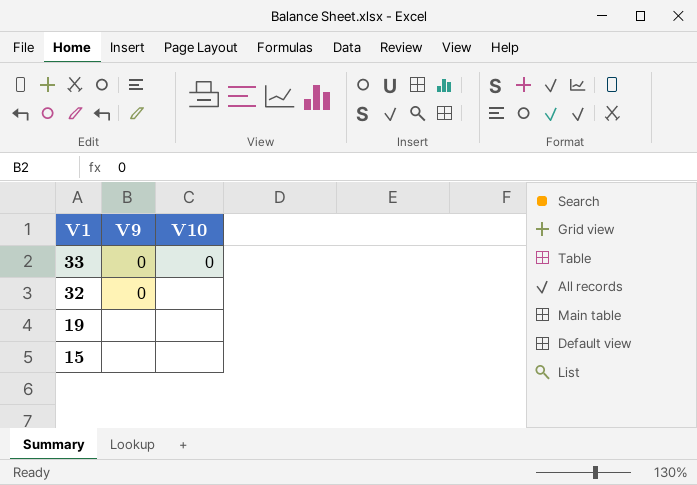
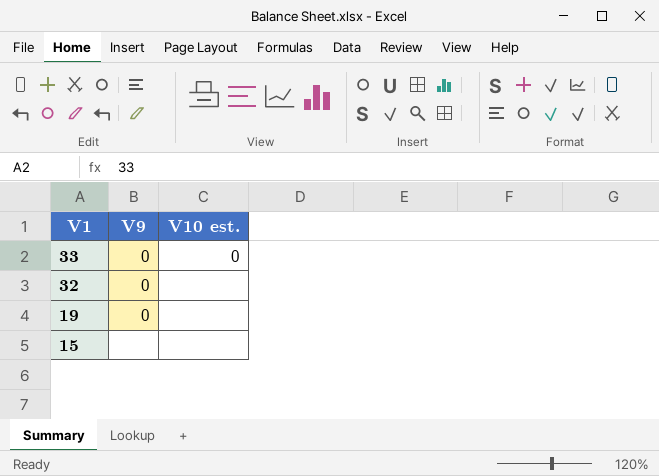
column name: V10 -> V10 est.
19 | V9: none -> 0

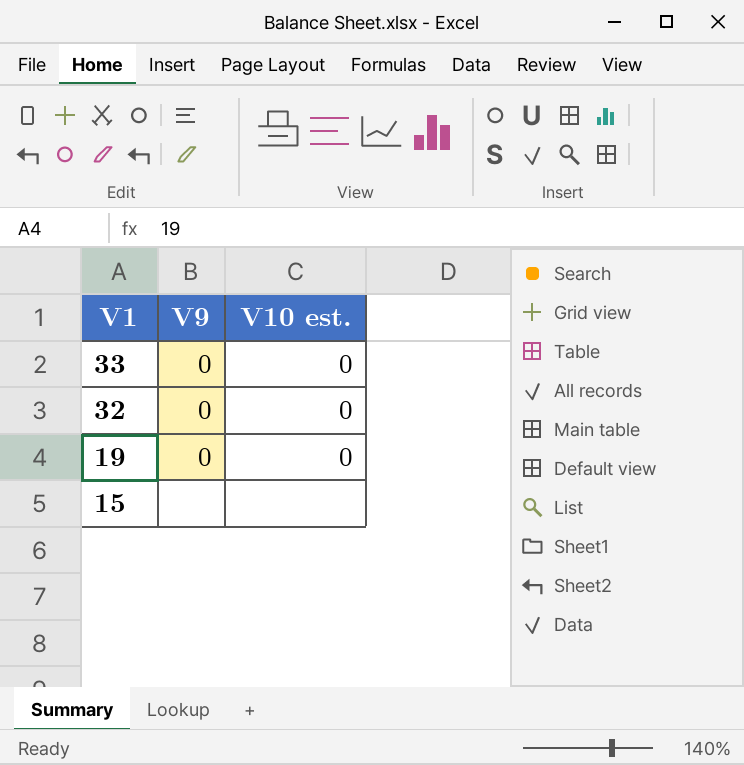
32 | V10 est.: none -> 0
19 | V10 est.: none -> 0

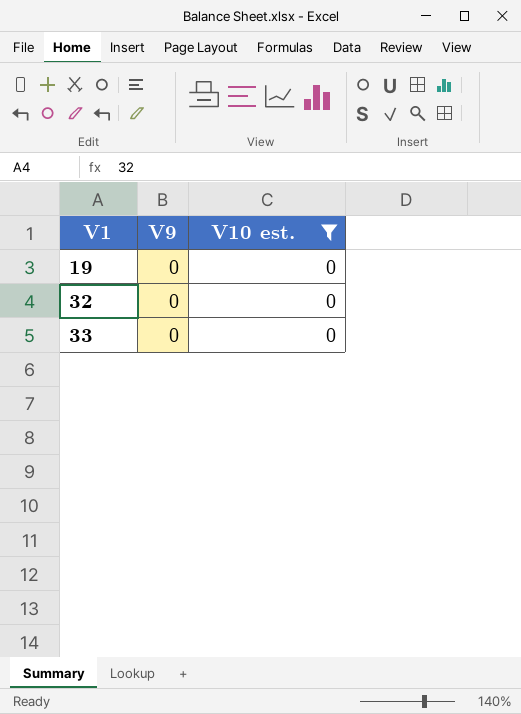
filter: none -> V10 est. = 0
row order: V1 descending -> V1 ascending

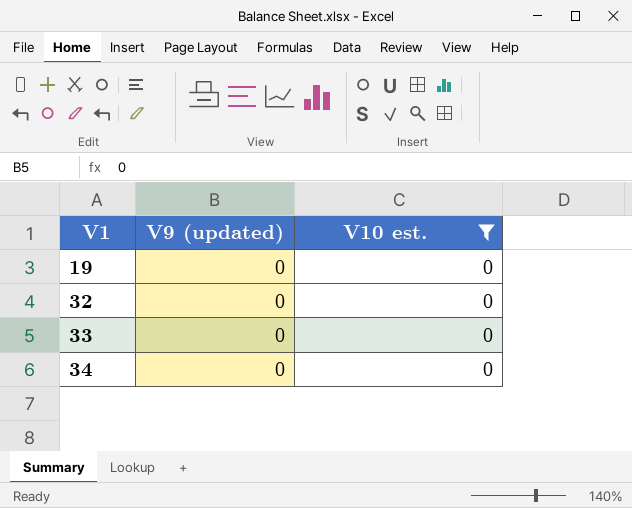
column name: V9 -> V9 (updated)
row 34: none -> 0 | 0

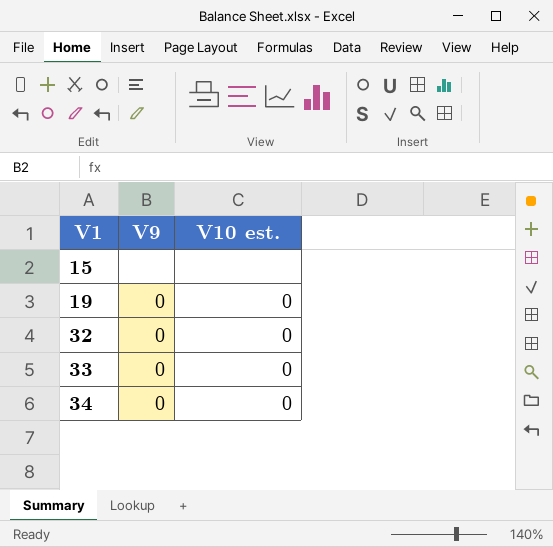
filter: V10 est. = 0 -> none
column name: V9 (updated) -> V9

